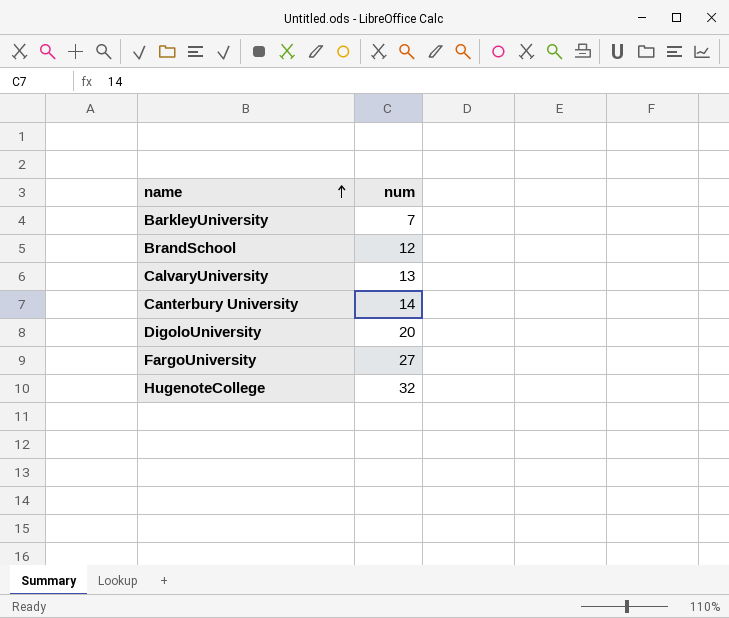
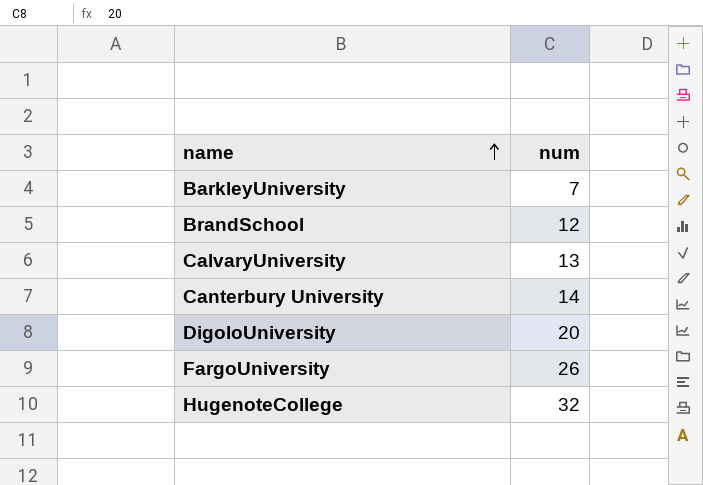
FargoUniversity | num: 27 -> 26

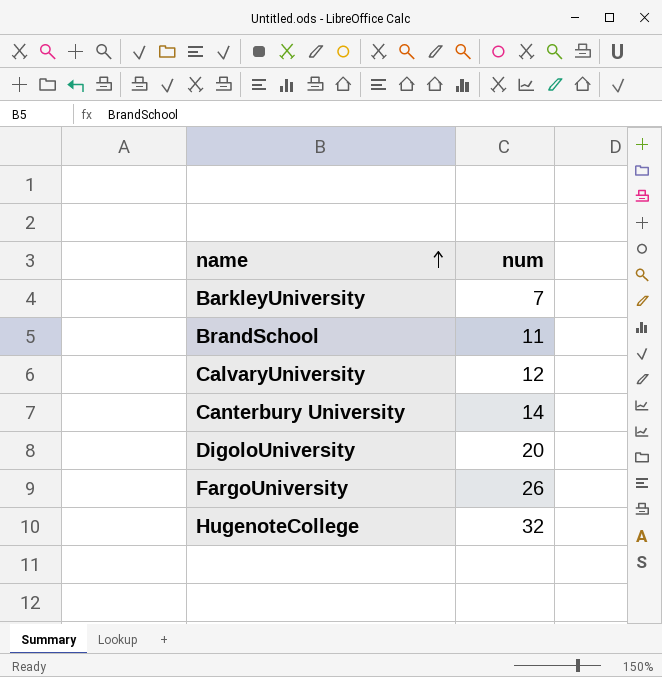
BrandSchool | num: 12 -> 11
CalvaryUniversity | num: 13 -> 12

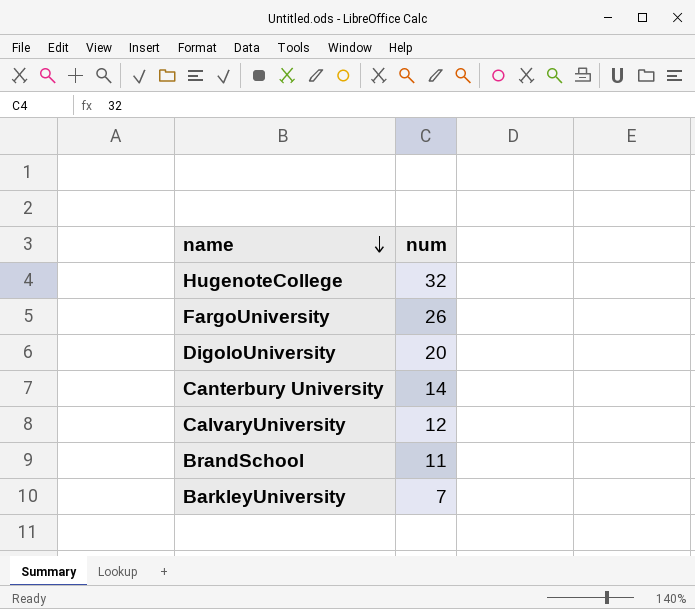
row order: name ascending -> name descending

